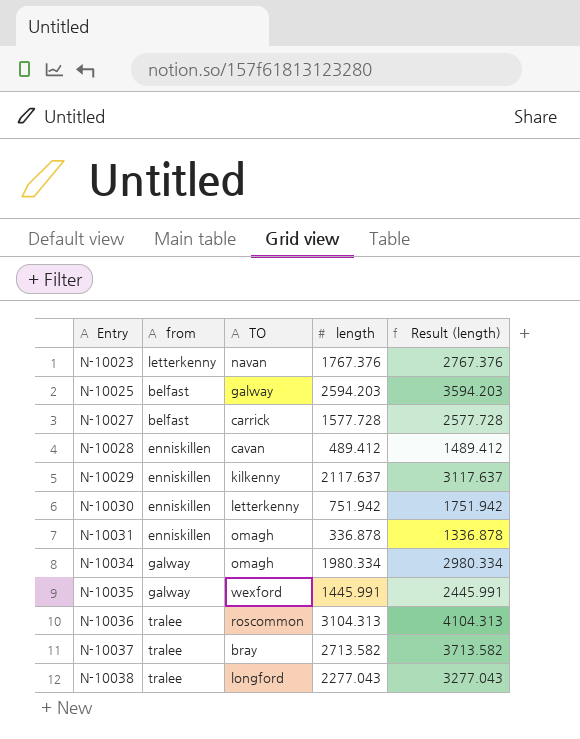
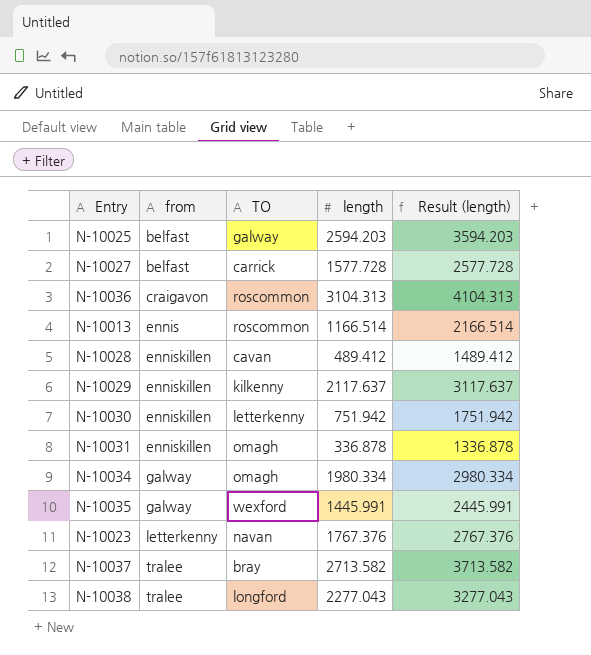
row order: Entry ascending -> from ascending
N-10036 | from: tralee -> craigavon
row N-10013: none -> ennis | roscommon | 1166.514 | 2166.514

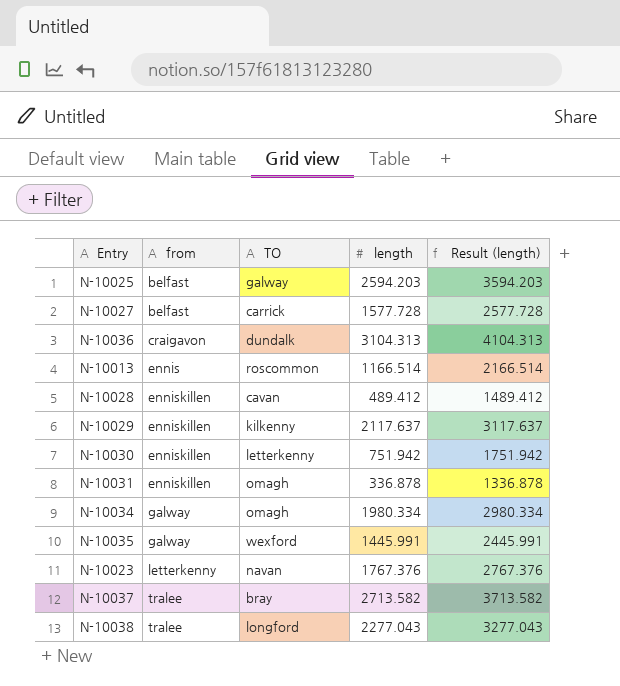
N-10036 | TO: roscommon -> dundalk

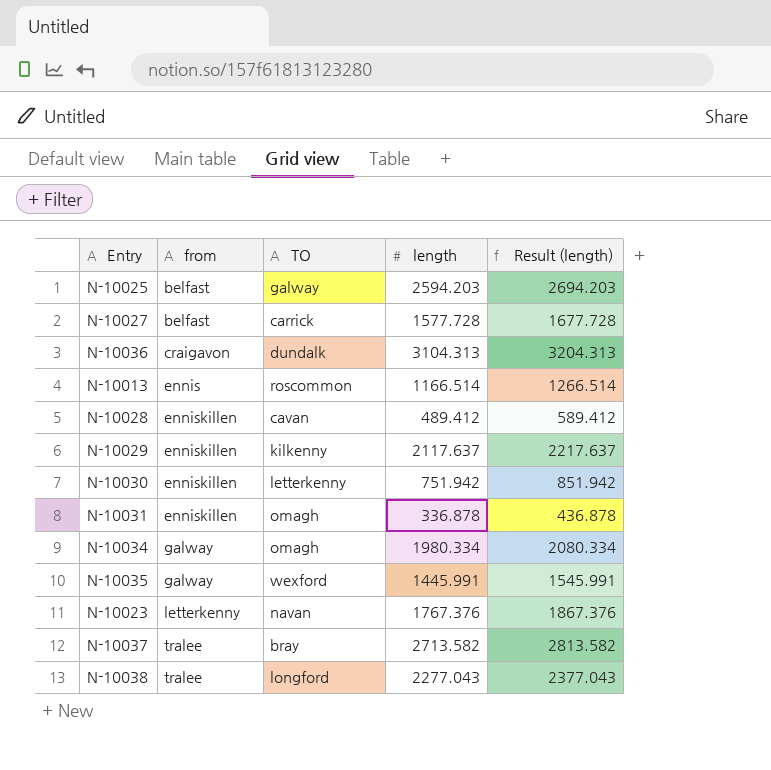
column Result (length) | formula: [length] + 1000 -> [length] + 100

